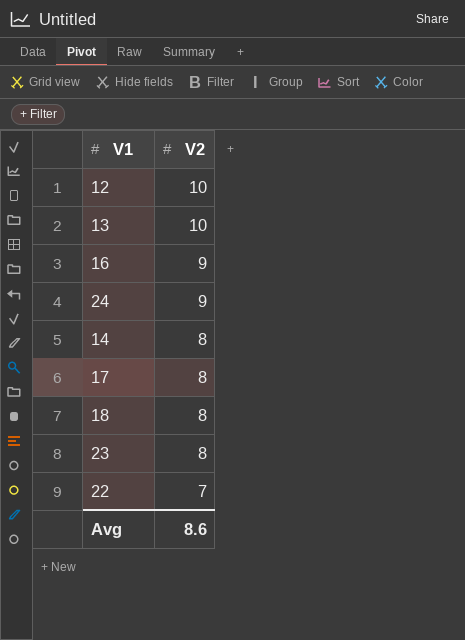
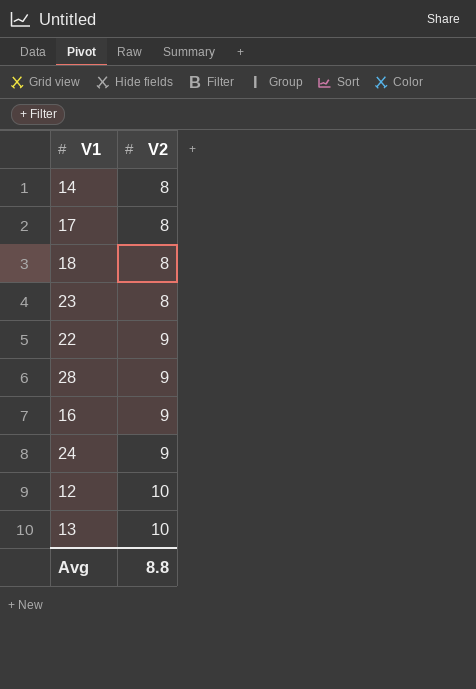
row order: V2 descending -> V2 ascending
22 | V2: 7 -> 9
row 28: none -> 9
Avg | V2: 8.6 -> 8.8

